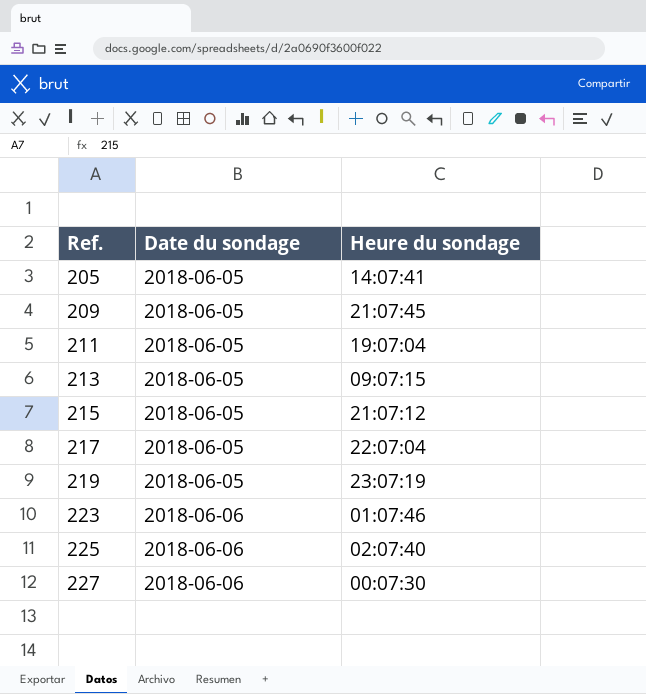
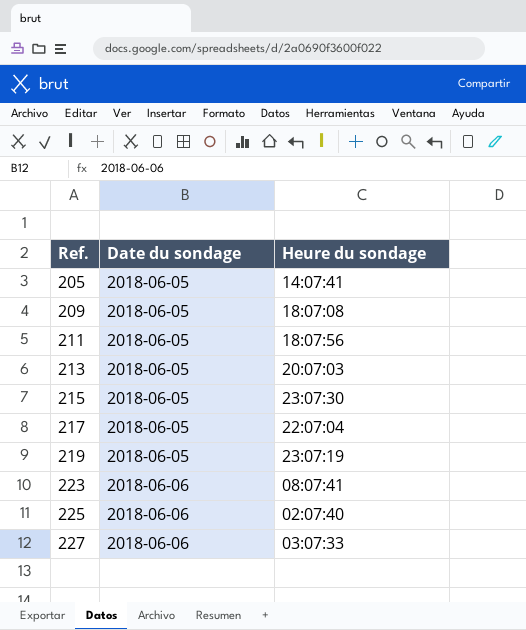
209 | Heure du sondage: 21:07:45 -> 18:07:08
211 | Heure du sondage: 19:07:04 -> 18:07:56
213 | Heure du sondage: 09:07:15 -> 20:07:03
215 | Heure du sondage: 21:07:12 -> 23:07:30
223 | Heure du sondage: 01:07:46 -> 08:07:41
227 | Heure du sondage: 00:07:30 -> 03:07:33

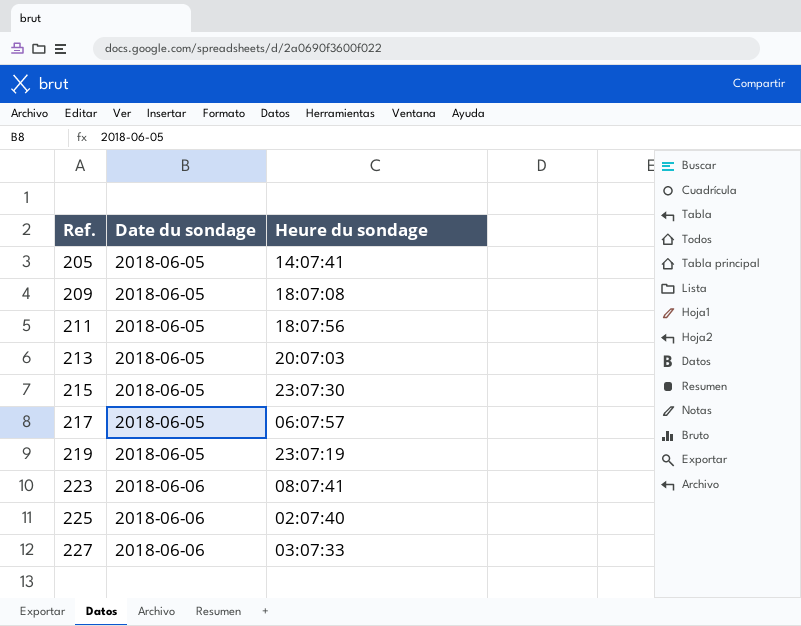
217 | Heure du sondage: 22:07:04 -> 06:07:57

